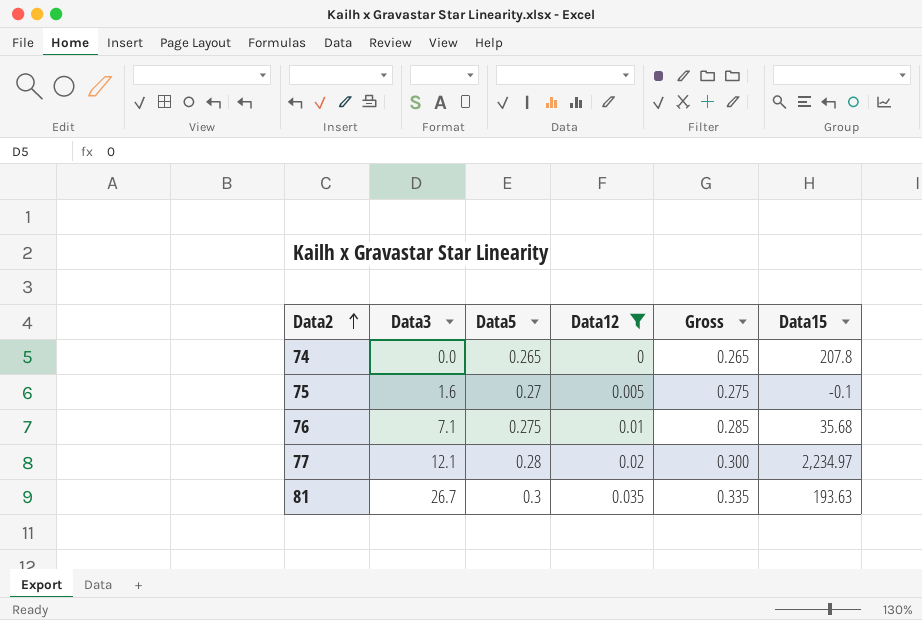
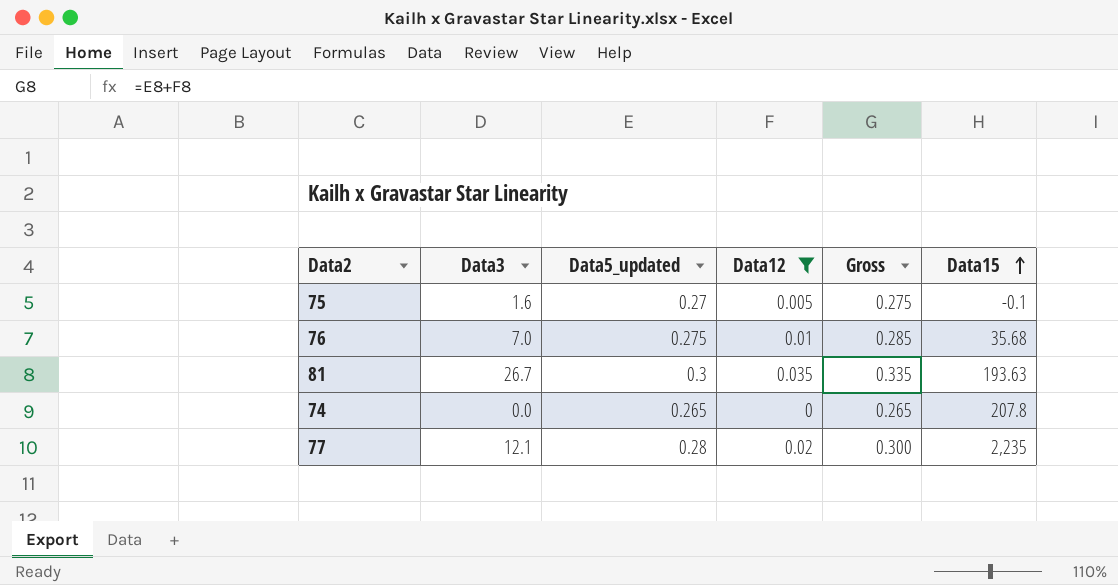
row order: Data2 ascending -> Data15 ascending
column name: Data5 -> Data5_updated
76 | Data3: 7.1 -> 7.0
77 | Data15: 2,234.97 -> 2,235

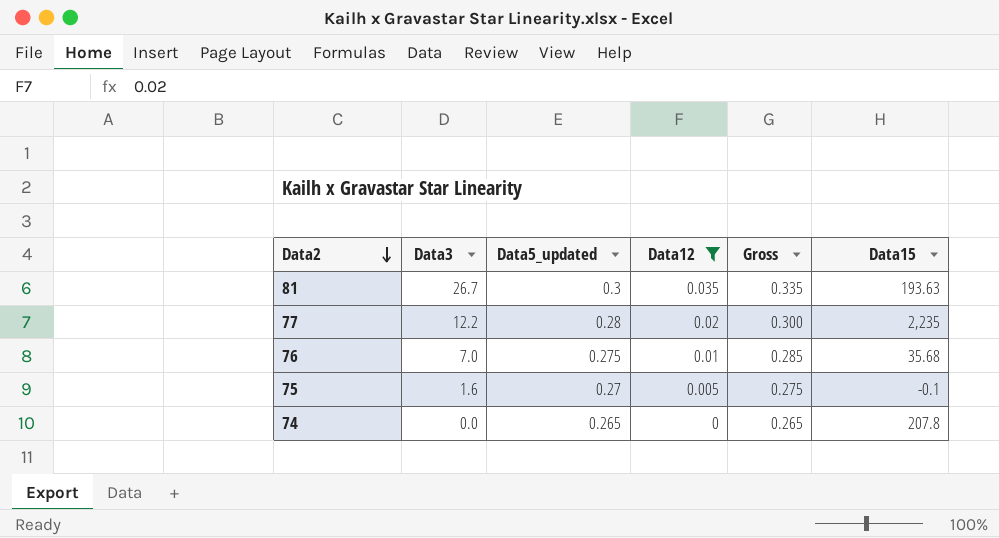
row order: Data15 ascending -> Data2 descending
77 | Data3: 12.1 -> 12.2

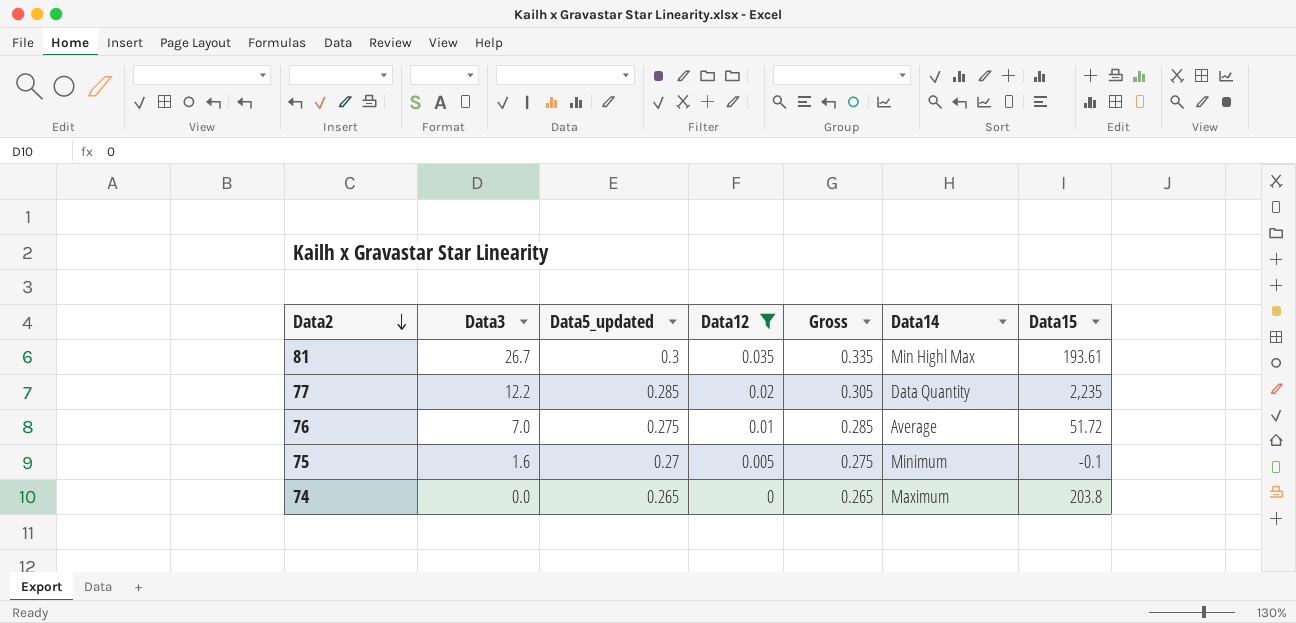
column Data14 | position: none -> 6
81 | Data15: 193.63 -> 193.61
77 | Data5_updated: 0.28 -> 0.285
77 | Gross: 0.300 -> 0.305
76 | Data15: 35.68 -> 51.72
74 | Data15: 207.8 -> 203.8

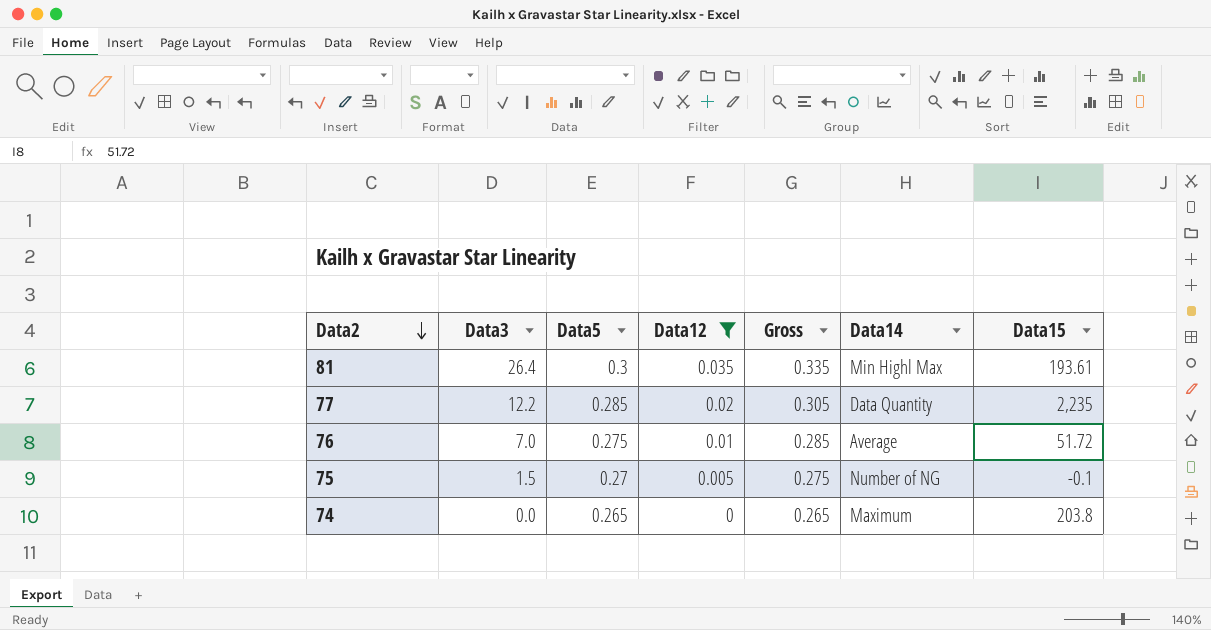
column name: Data5_updated -> Data5
81 | Data3: 26.7 -> 26.4
75 | Data3: 1.6 -> 1.5
75 | Data14: Minimum -> Number of NG

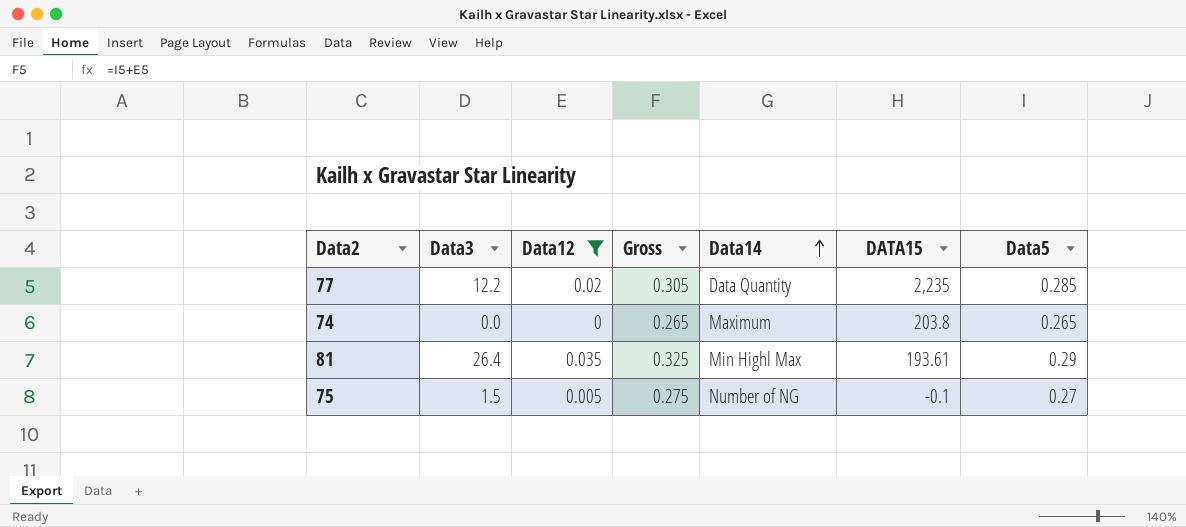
row order: Data2 descending -> Data14 ascending
column name: Data15 -> DATA15
column Data5 | position: 3 -> 7
row 76: 7.0 | 0.275 | 0.01 | 0.285 | Average | 51.72 -> none
81 | Gross: 0.335 -> 0.325
81 | Data5: 0.3 -> 0.29

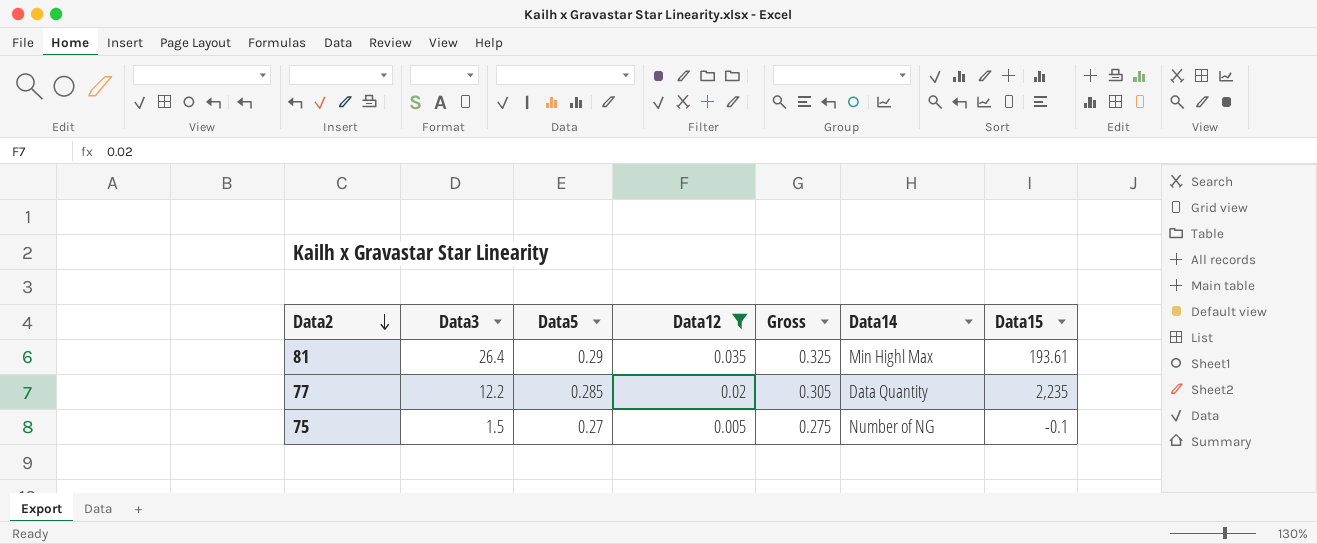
row order: Data14 ascending -> Data2 descending
column Data5 | position: 7 -> 3
column name: DATA15 -> Data15
row 74: 0.0 | 0 | 0.265 | Maximum | 203.8 | 0.265 -> none

